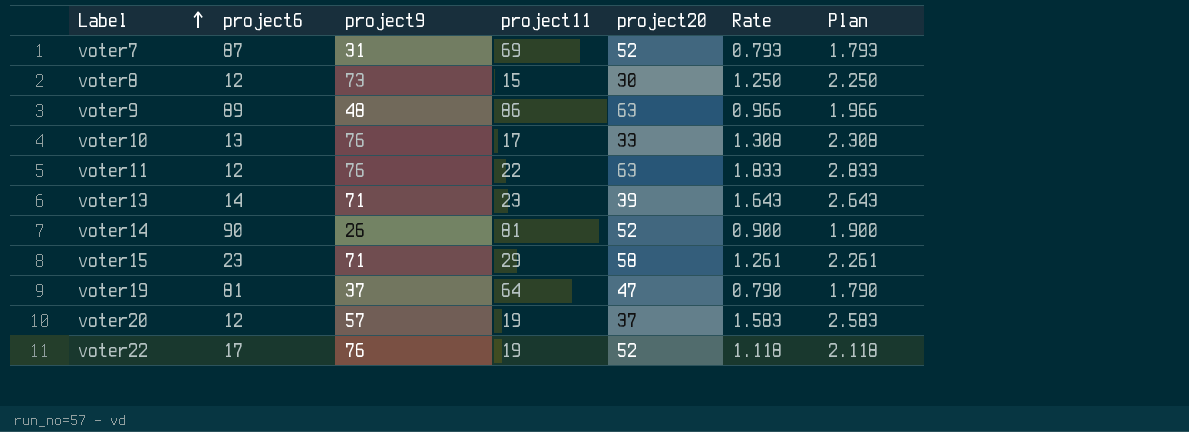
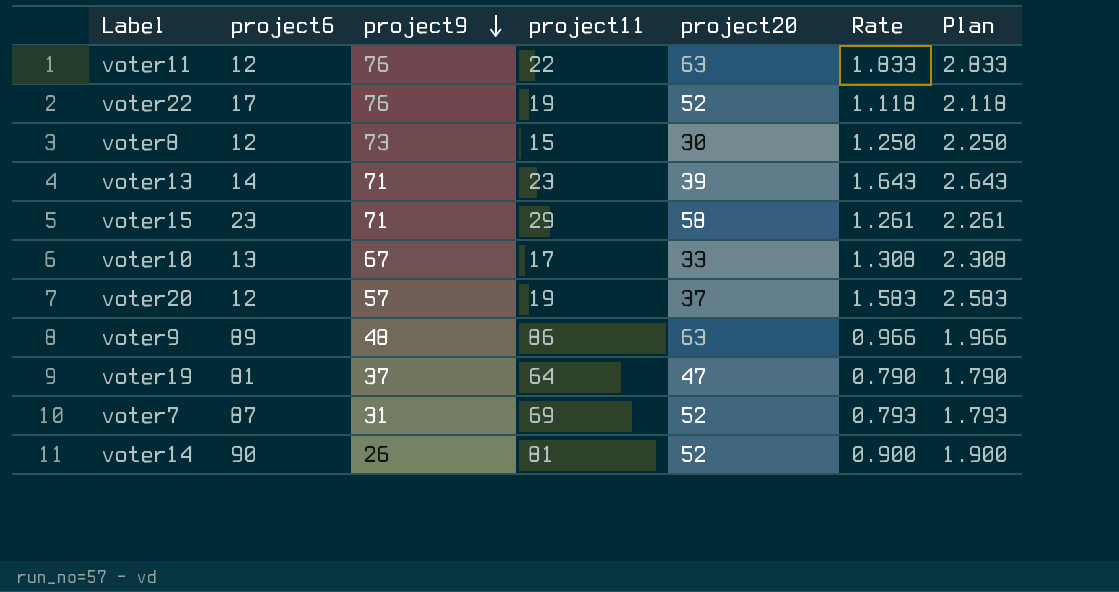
row order: Label ascending -> project9 descending
voter10 | project9: 76 -> 67

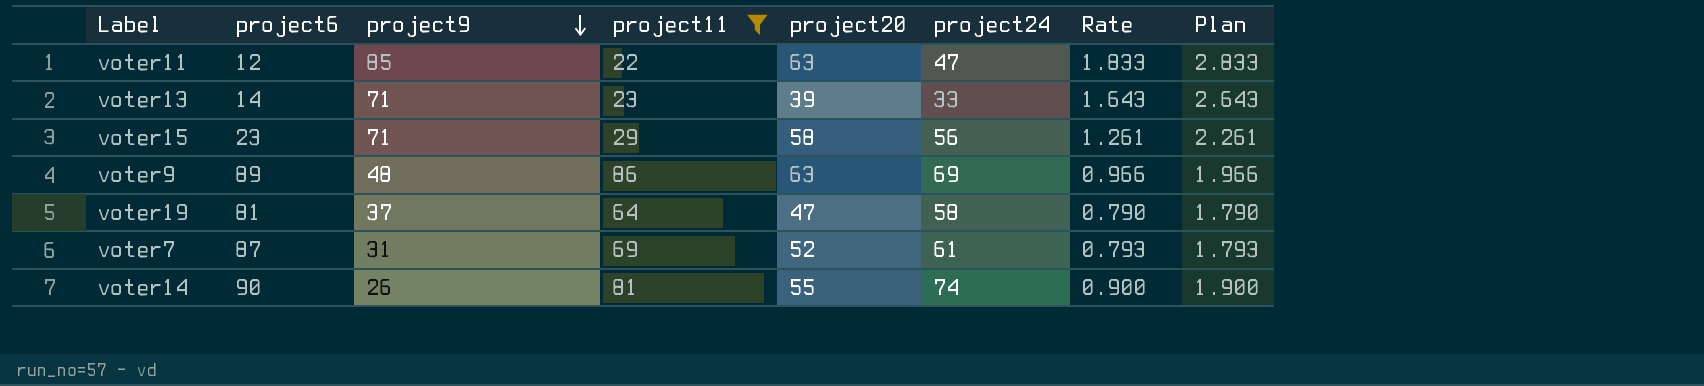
filter: none -> project11 >= 22
column project24 | position: none -> 6
voter11 | project9: 76 -> 85
voter14 | project20: 52 -> 55

